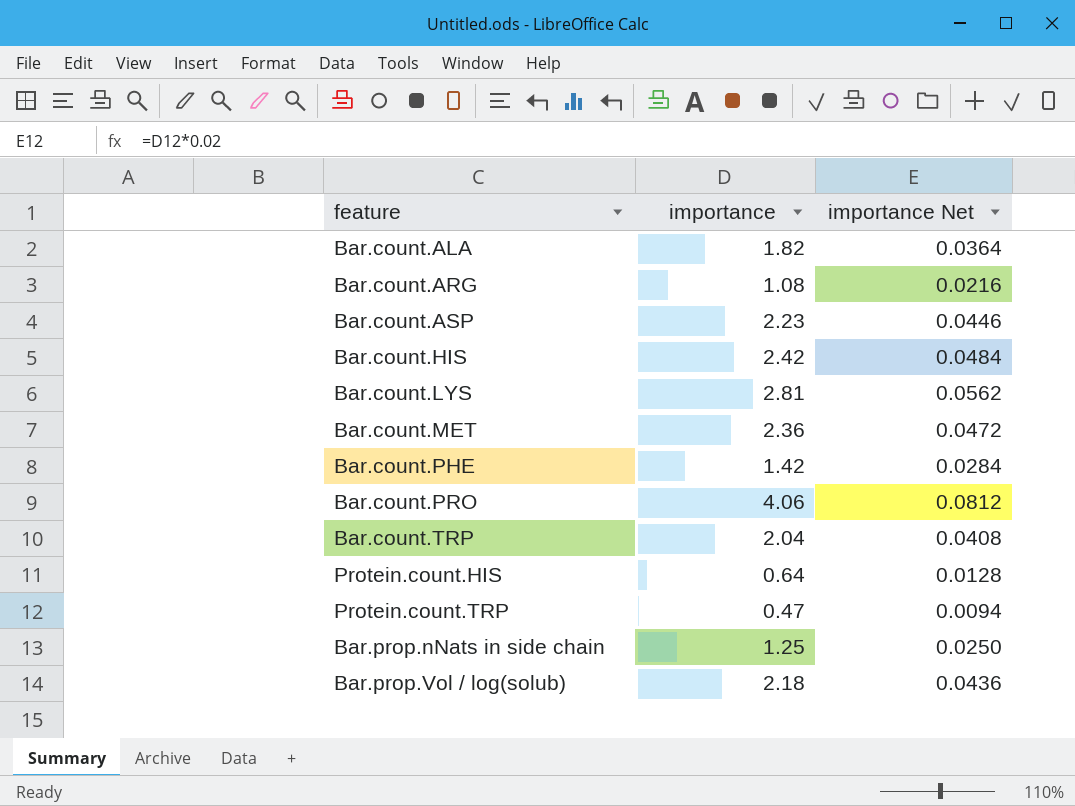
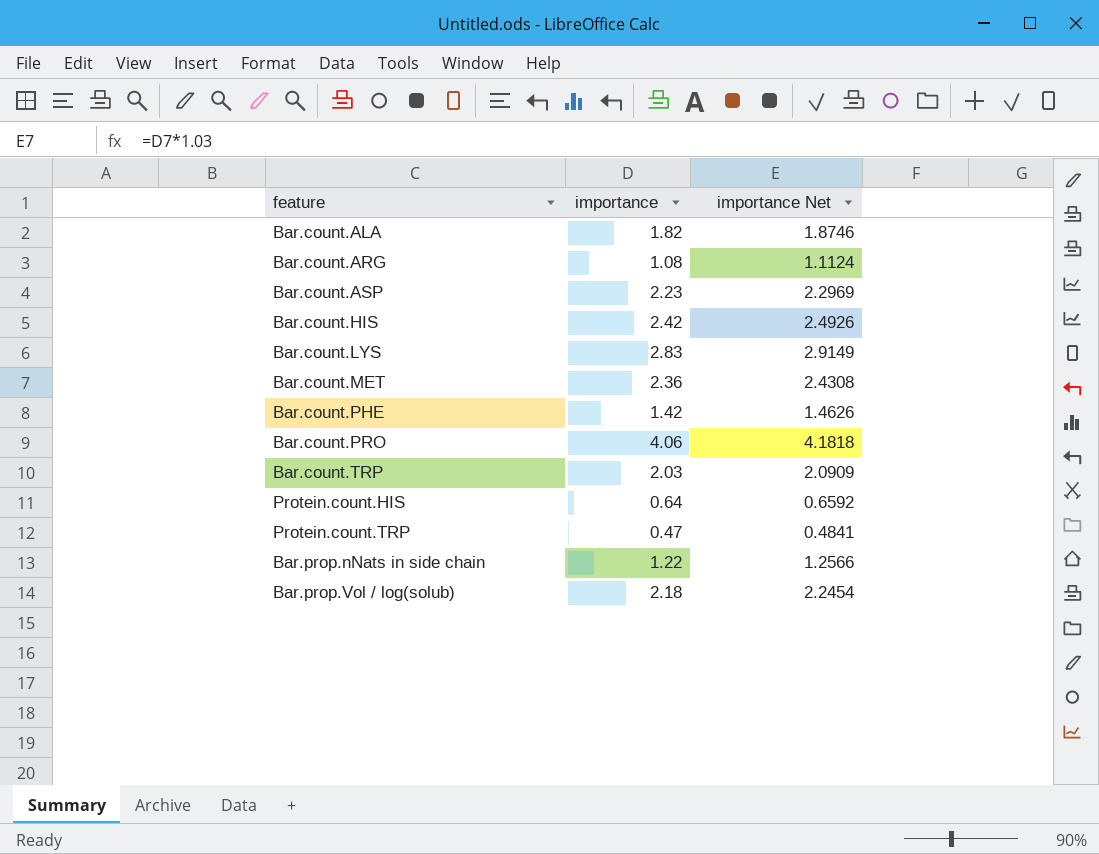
column importance Net | formula: [importance] * 0.02 -> [importance] * 1.03
Bar.count.LYS | importance: 2.81 -> 2.83
Bar.count.TRP | importance: 2.04 -> 2.03
Bar.prop.nNats in side chain | importance: 1.25 -> 1.22

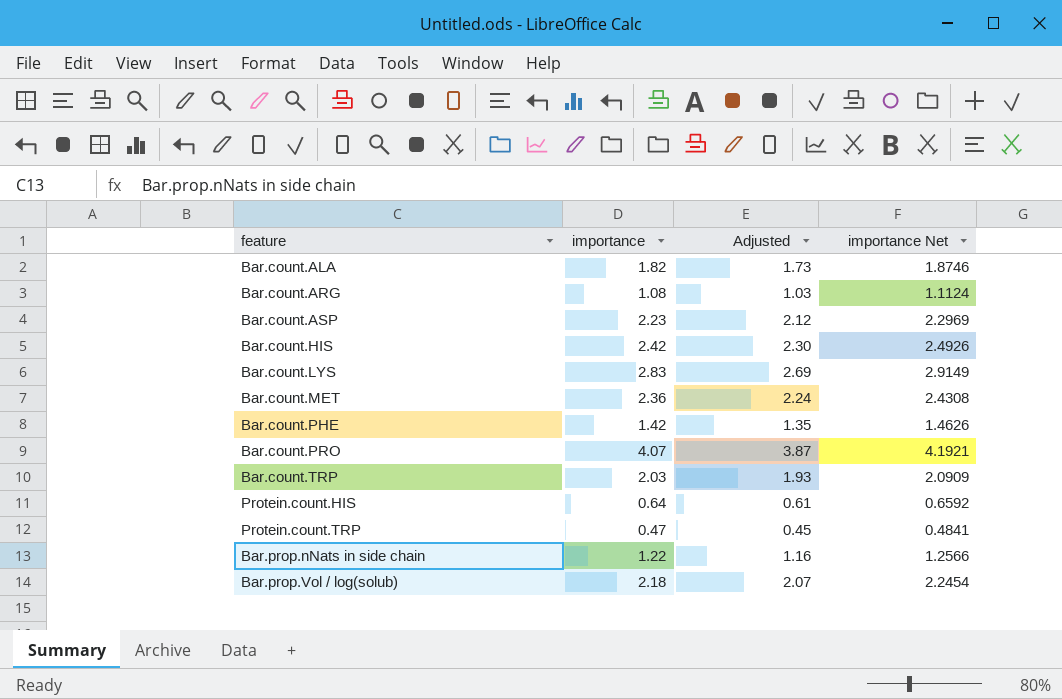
column Adjusted | formula: none -> [importance] * 0.95
Bar.count.PRO | importance: 4.06 -> 4.07
Bar.count.PRO | importance Net: 4.1818 -> 4.1921

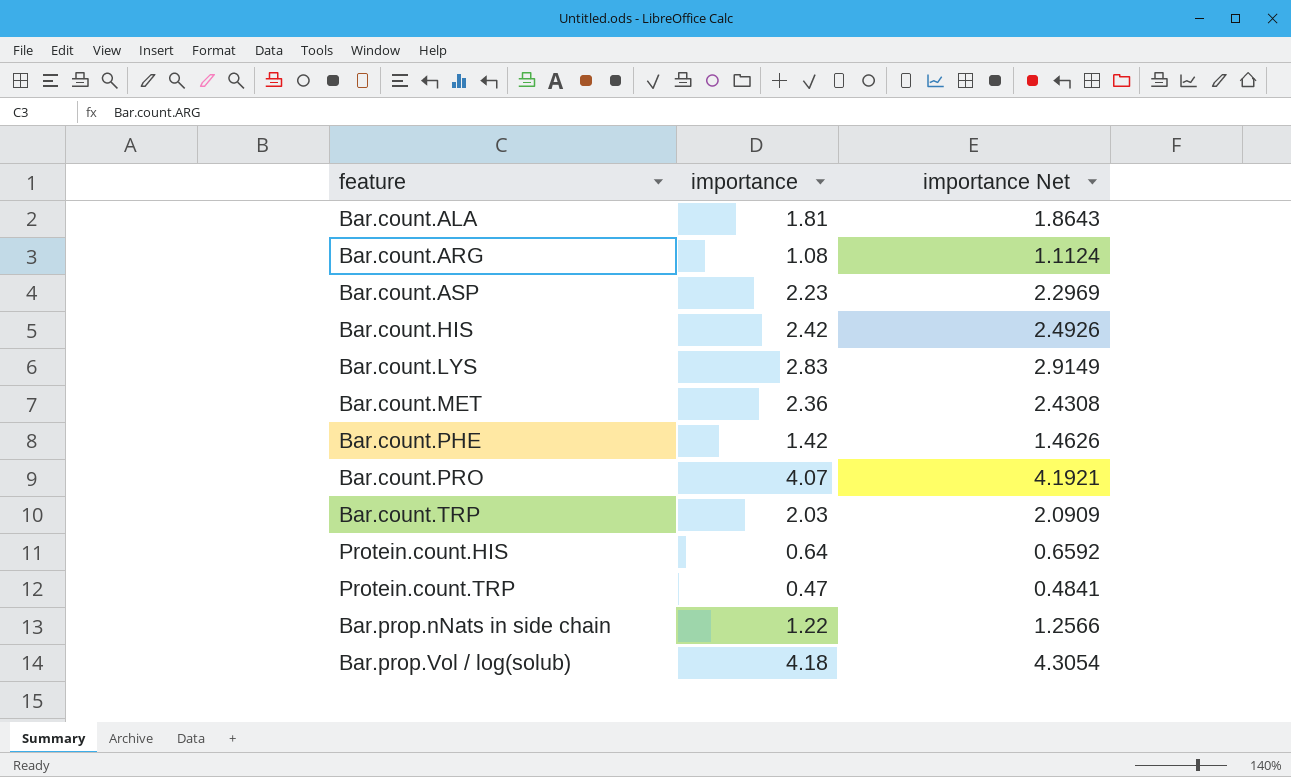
column Adjusted | formula: [importance] * 0.95 -> none
Bar.count.ALA | importance: 1.82 -> 1.81
Bar.count.ALA | importance Net: 1.8746 -> 1.8643
Bar.prop.Vol / log(solub) | importance: 2.18 -> 4.18
Bar.prop.Vol / log(solub) | importance Net: 2.2454 -> 4.3054

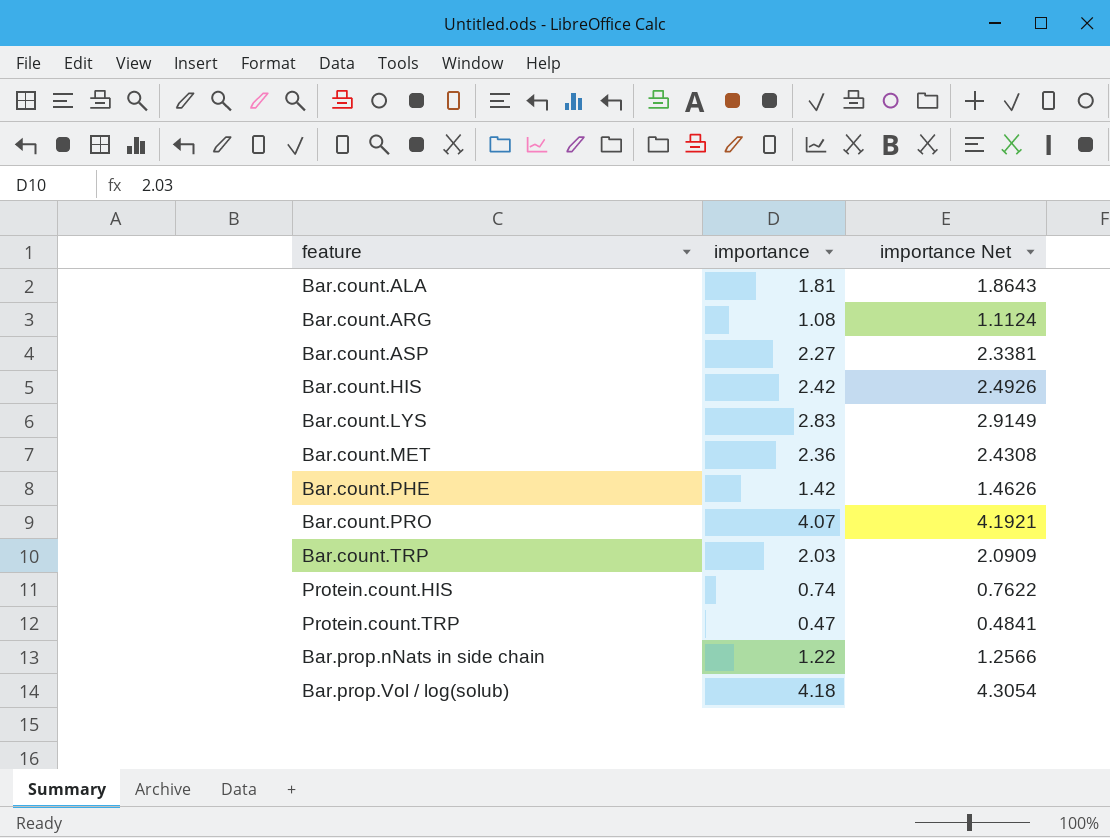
Bar.count.ASP | importance: 2.23 -> 2.27
Bar.count.ASP | importance Net: 2.2969 -> 2.3381
Protein.count.HIS | importance: 0.64 -> 0.74
Protein.count.HIS | importance Net: 0.6592 -> 0.7622

